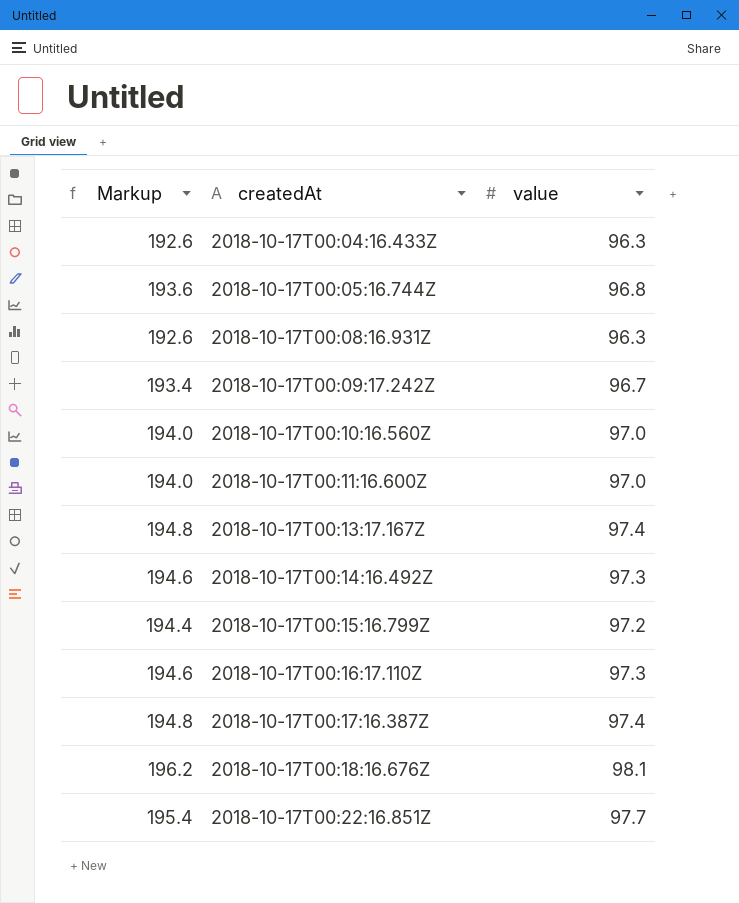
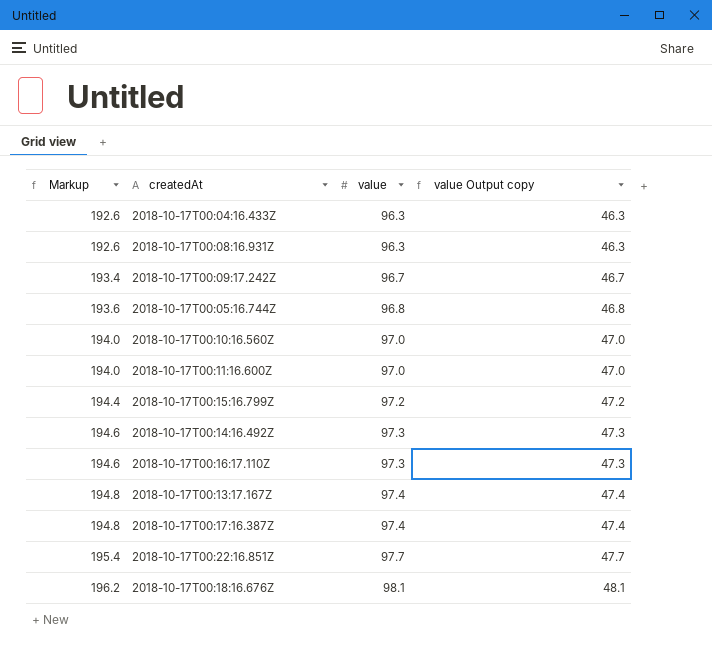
row order: createdAt ascending -> Markup ascending
column value Output copy | formula: none -> [value] - 50

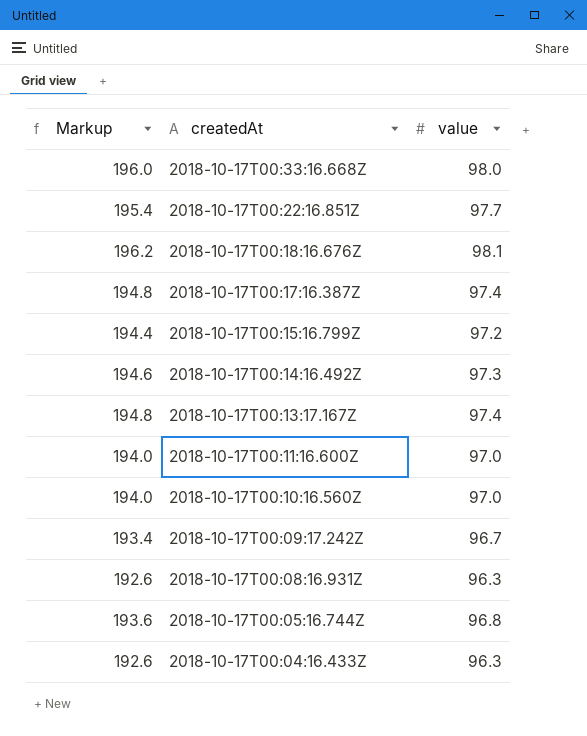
row order: Markup ascending -> createdAt descending
column value Output copy | formula: [value] - 50 -> none
row 2018-10-17T00:16:17.110Z: 194.6 | 97.3 | 47.3 -> none
row 2018-10-17T00:33:16.668Z: none -> 196.0 | 98.0

